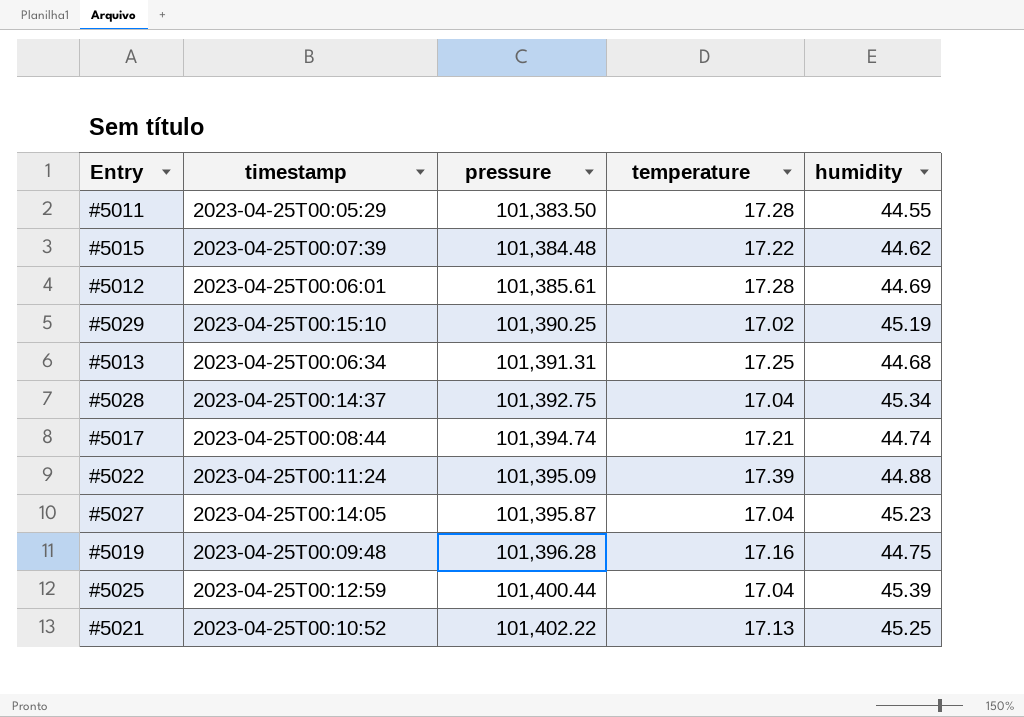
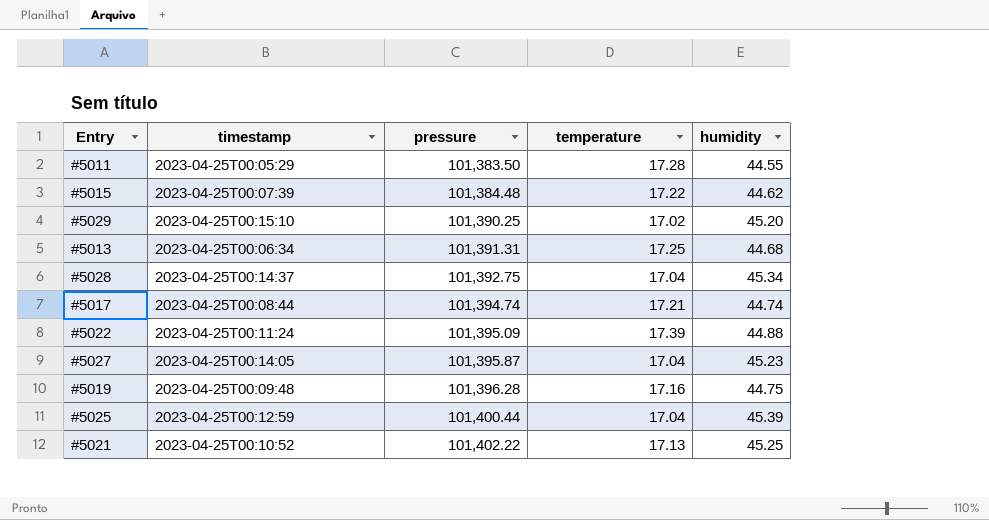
row #5012: 2023-04-25T00:06:01 | 101,385.61 | 17.28 | 44.69 -> none
#5029 | humidity: 45.19 -> 45.20

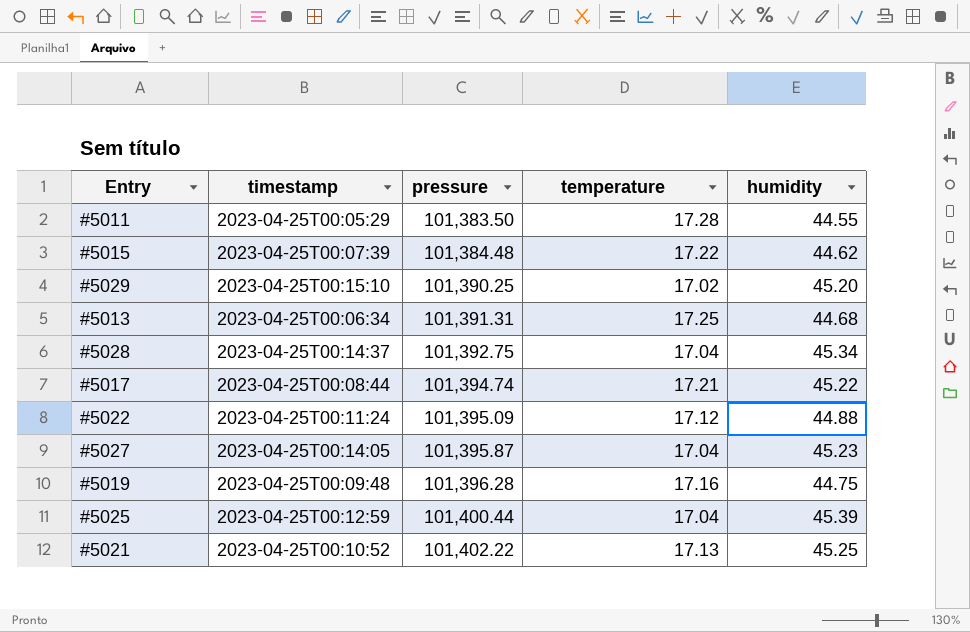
#5017 | humidity: 44.74 -> 45.22
#5022 | temperature: 17.39 -> 17.12

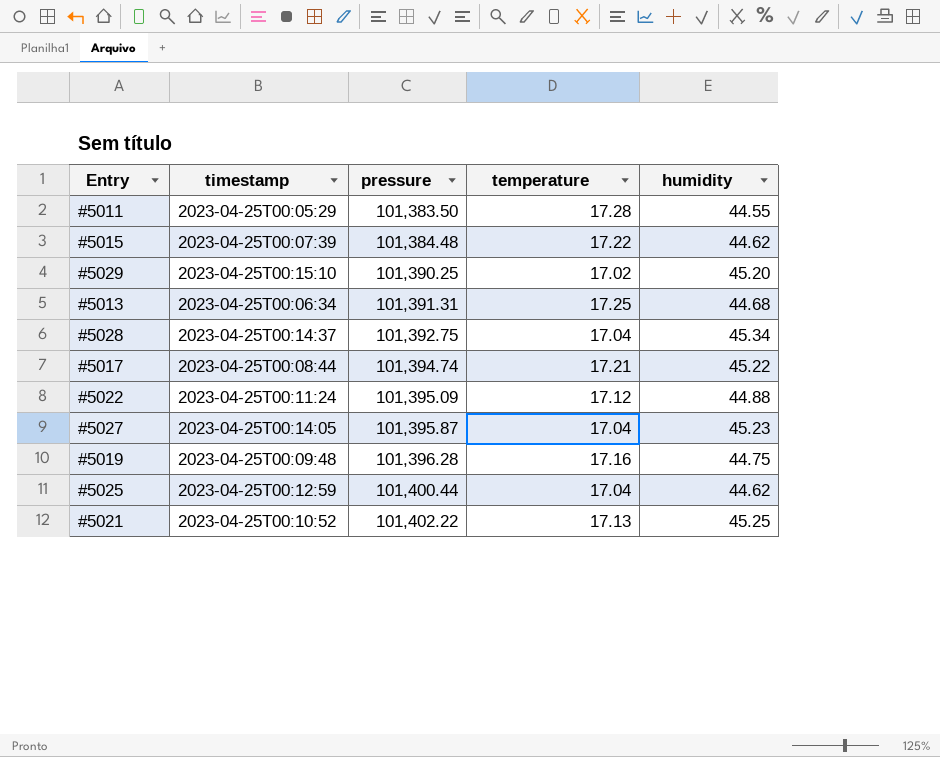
#5025 | humidity: 45.39 -> 44.62

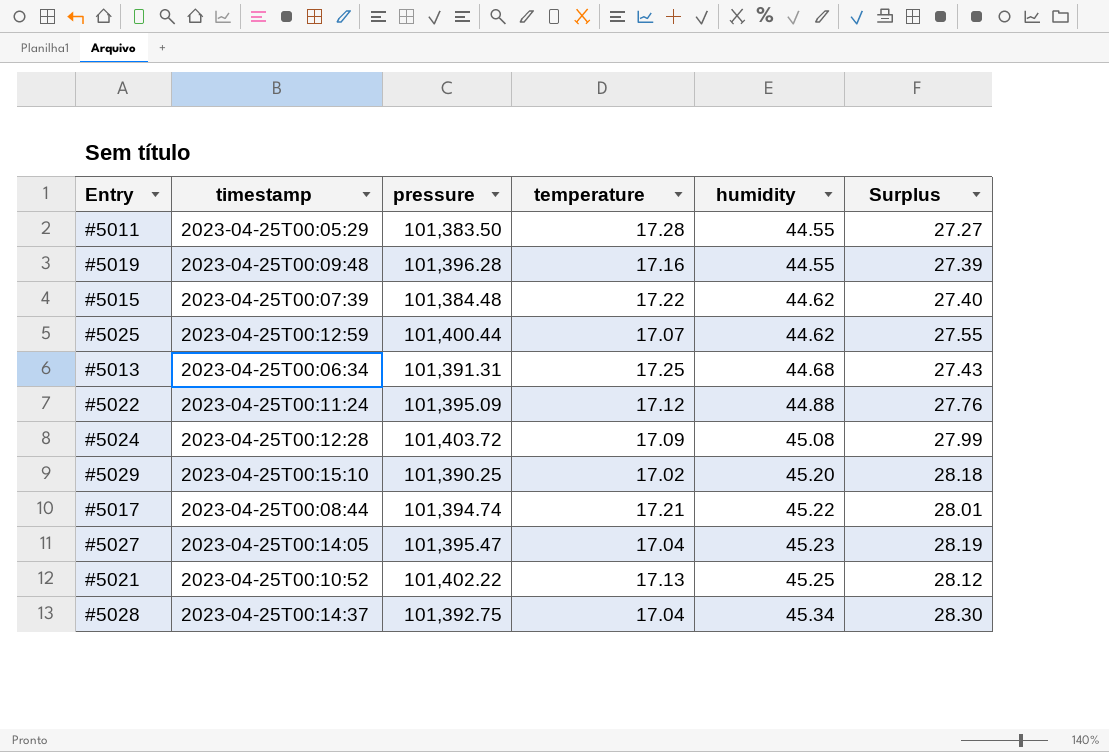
row order: pressure ascending -> humidity ascending
column Surplus | formula: none -> [humidity] - [temperature]
#5019 | humidity: 44.75 -> 44.55
#5025 | temperature: 17.04 -> 17.07
row #5024: none -> 2023-04-25T00:12:28 | 101,403.72 | 17.09 | 45.08 | 27.99
#5027 | pressure: 101,395.87 -> 101,395.47

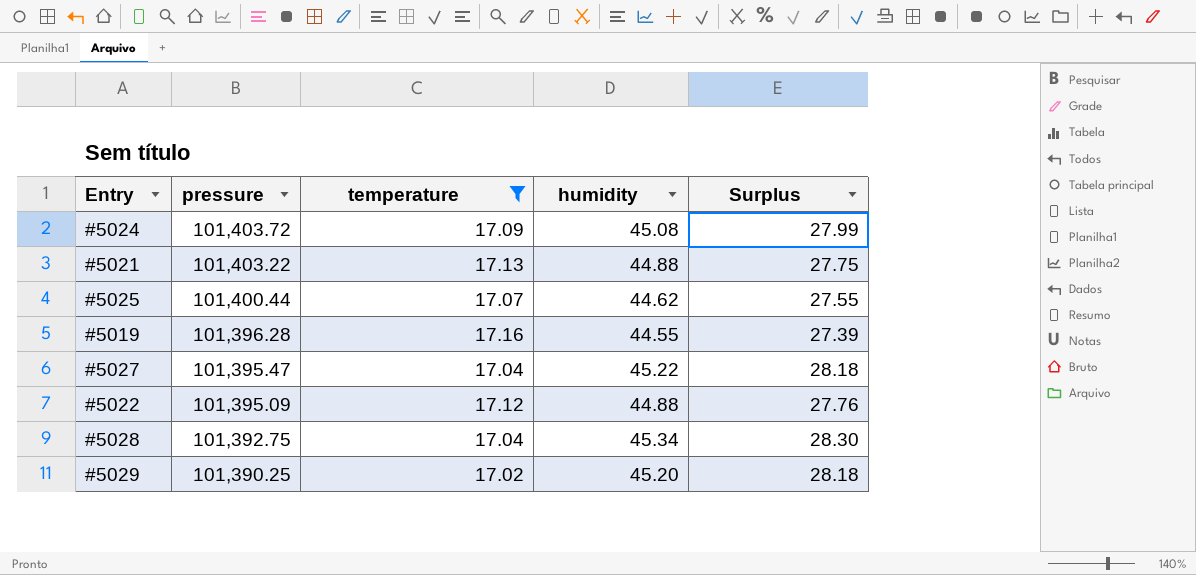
filter: none -> temperature <= 17.16
row order: humidity ascending -> pressure descending
column timestamp | position: 2 -> none
#5021 | pressure: 101,402.22 -> 101,403.22
#5021 | humidity: 45.25 -> 44.88
#5021 | Surplus: 28.12 -> 27.75
#5027 | humidity: 45.23 -> 45.22
#5027 | Surplus: 28.19 -> 28.18

